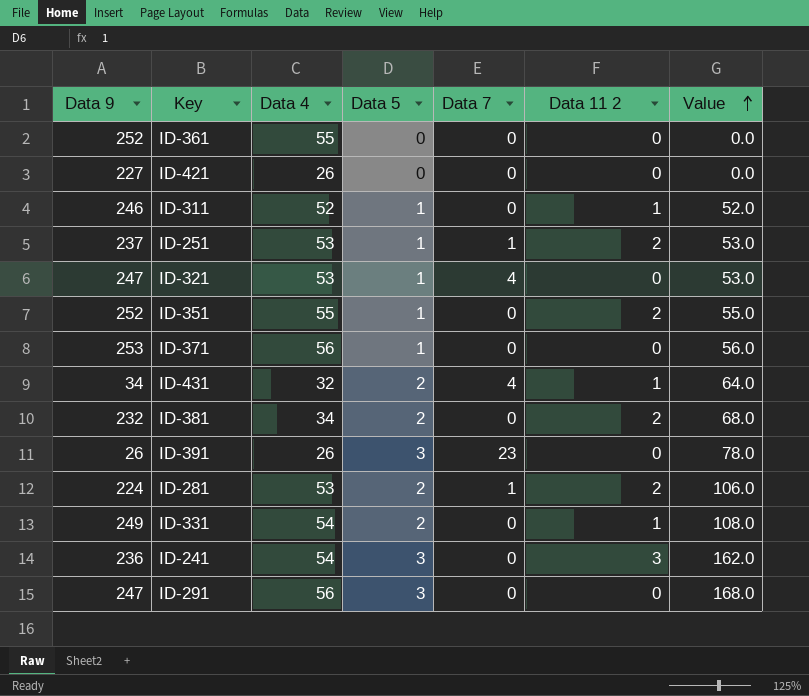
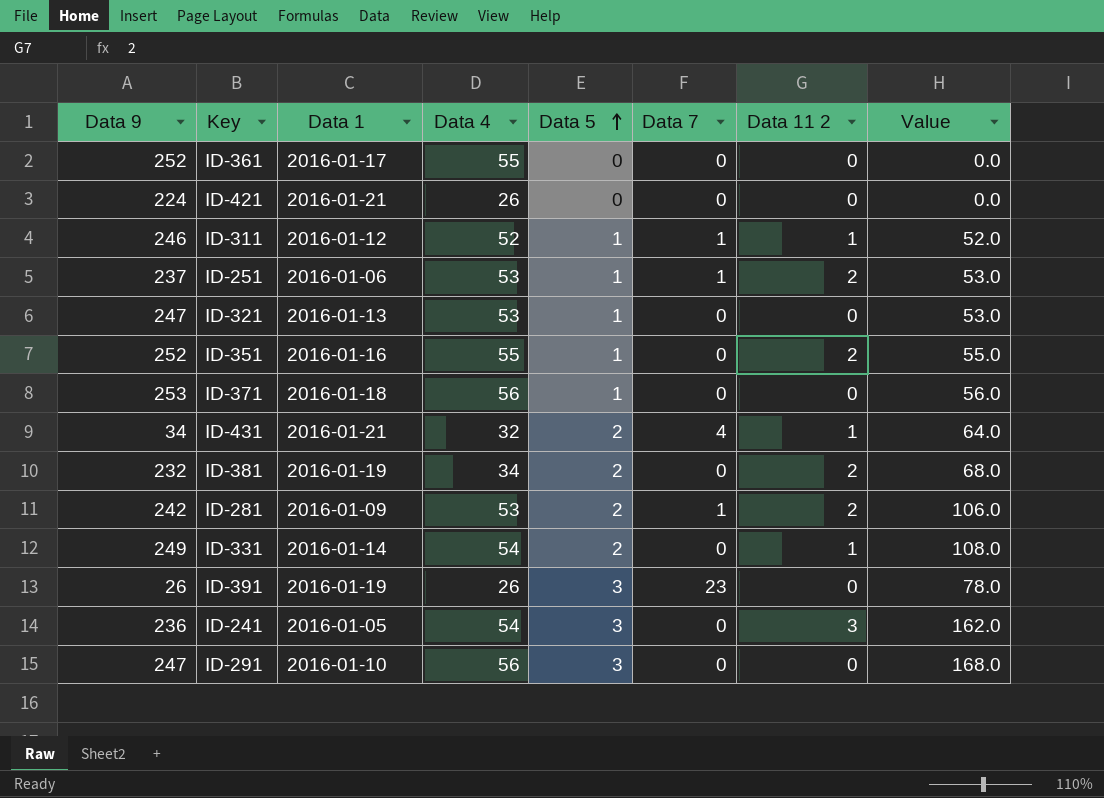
row order: Value ascending -> Data 5 ascending
column Data 1 | position: none -> 3
ID-421 | Data 9: 227 -> 224
ID-311 | Data 7: 0 -> 1
ID-321 | Data 7: 4 -> 0
ID-281 | Data 9: 224 -> 242

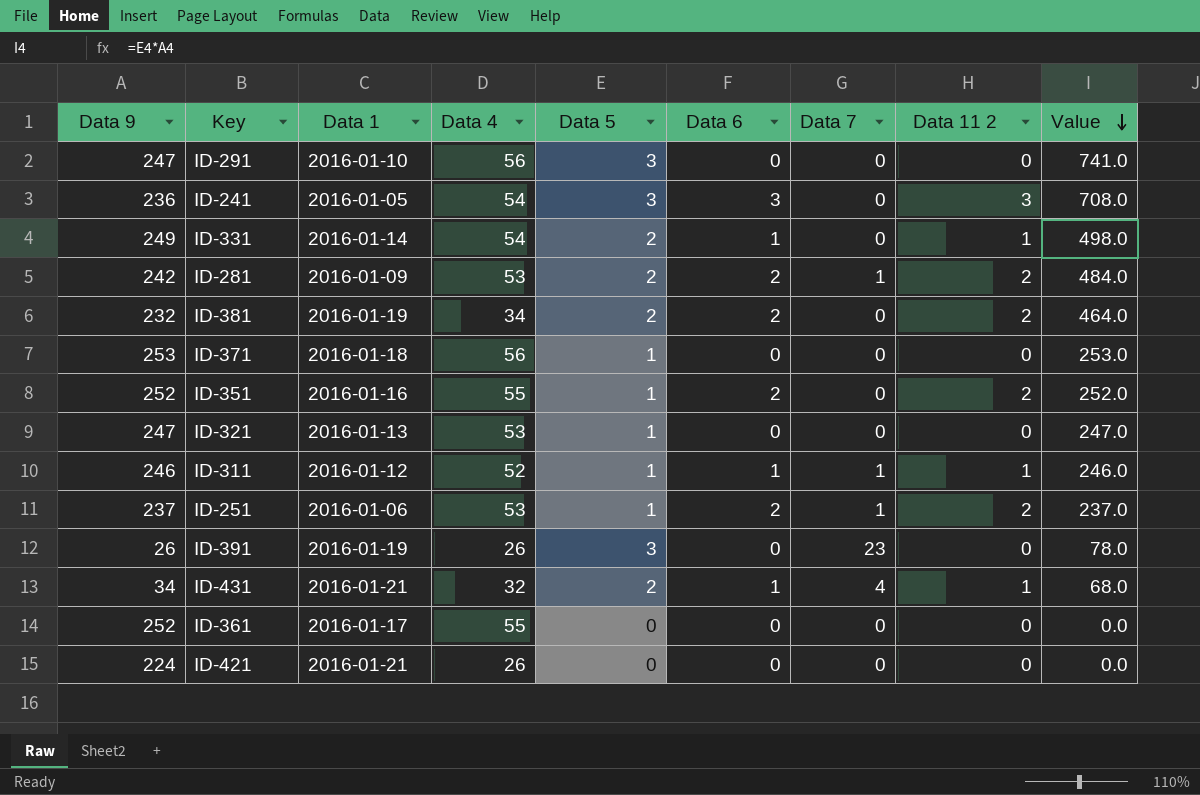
row order: Data 5 ascending -> Value descending
column Data 6 | position: none -> 6
column Value | formula: [Data 4] * [Data 5] -> [Data 9] * [Data 5]

